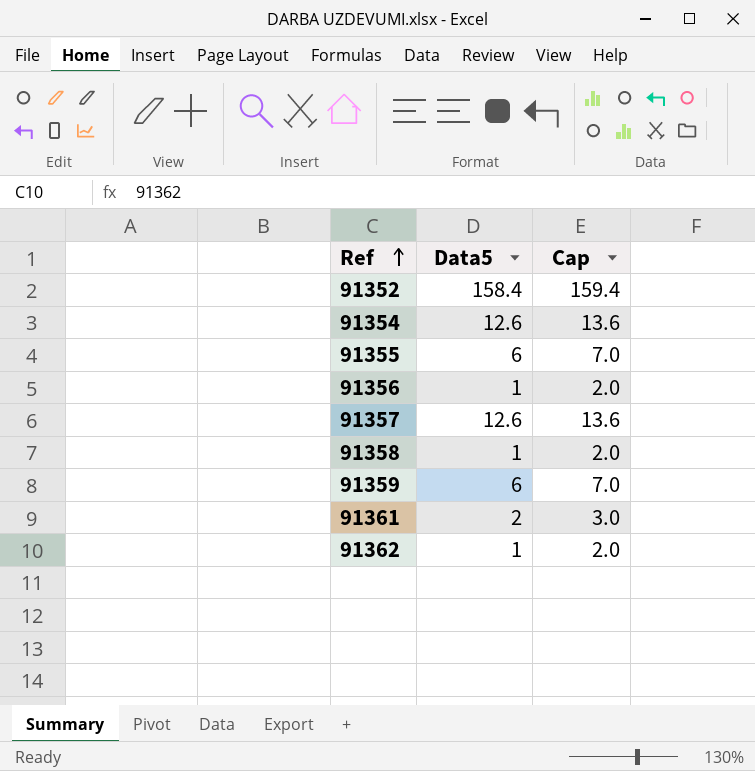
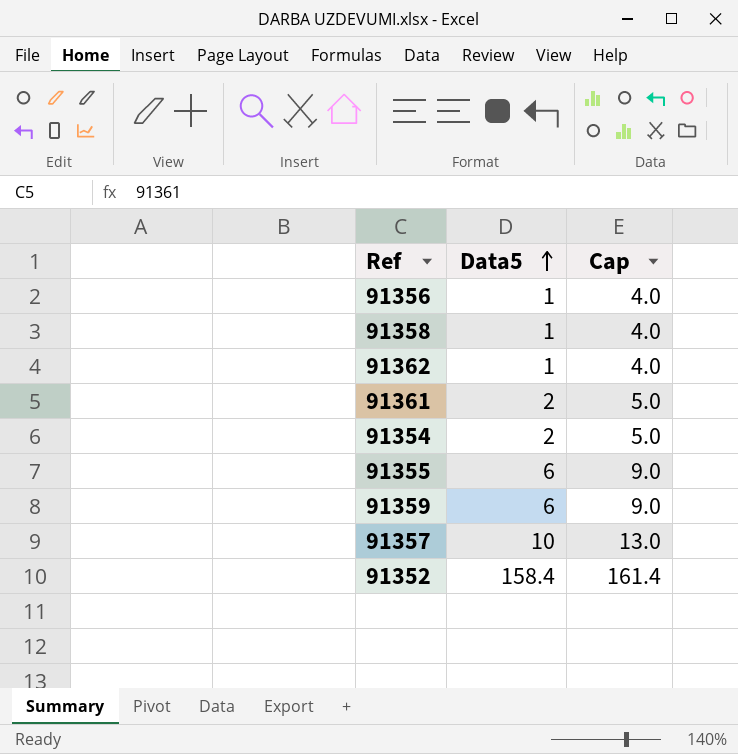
row order: Ref ascending -> Data5 ascending
column Cap | formula: [Data5] + 1 -> [Data5] + 3
91354 | Data5: 12.6 -> 2
91357 | Data5: 12.6 -> 10

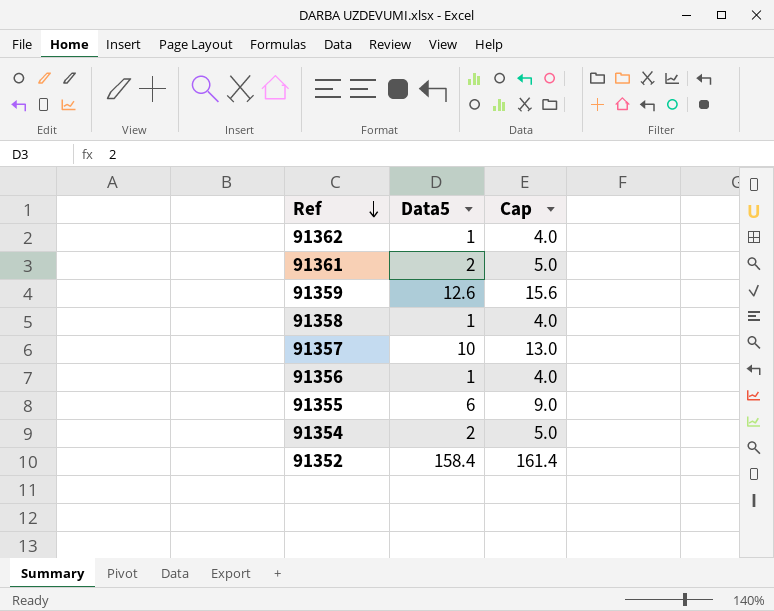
row order: Data5 ascending -> Ref descending
91359 | Data5: 6 -> 12.6
91359 | Cap: 9.0 -> 15.6

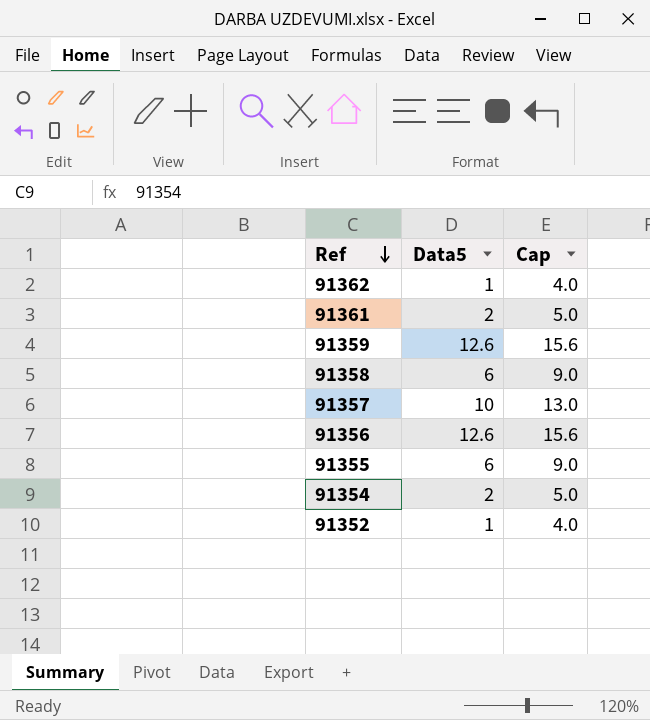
91358 | Data5: 1 -> 6
91358 | Cap: 4.0 -> 9.0
91356 | Data5: 1 -> 12.6
91356 | Cap: 4.0 -> 15.6
91352 | Data5: 158.4 -> 1
91352 | Cap: 161.4 -> 4.0

